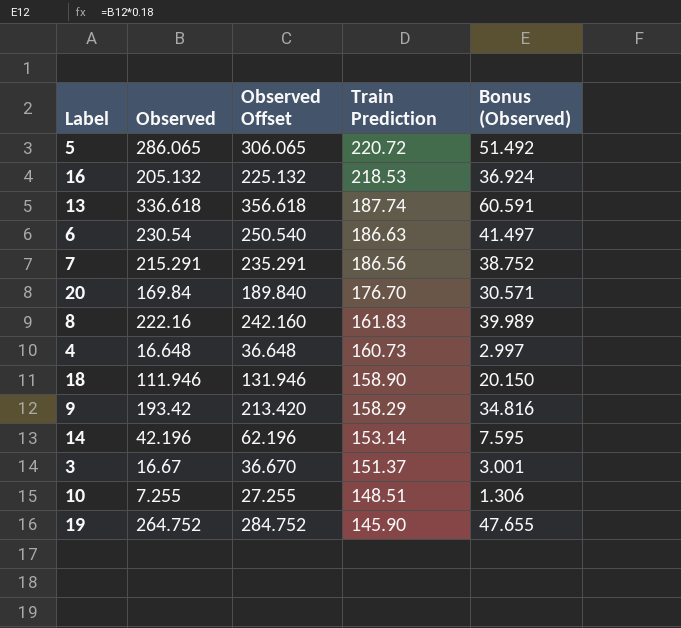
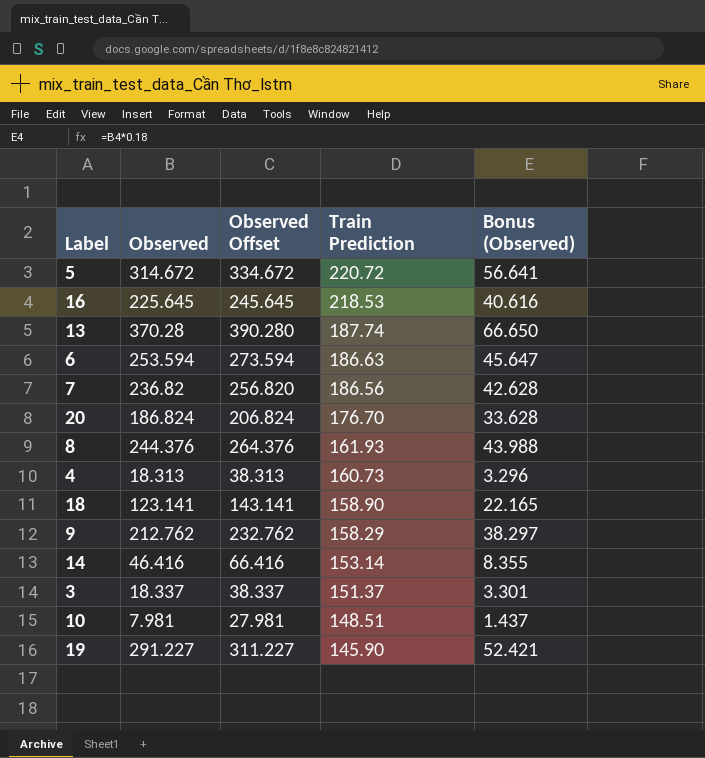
5 | Observed: 286.065 -> 314.672
5 | Observed Offset: 306.065 -> 334.672
5 | Bonus (Observed): 51.492 -> 56.641
16 | Observed: 205.132 -> 225.645
16 | Observed Offset: 225.132 -> 245.645
16 | Bonus (Observed): 36.924 -> 40.616
13 | Observed: 336.618 -> 370.28
13 | Observed Offset: 356.618 -> 390.280
13 | Bonus (Observed): 60.591 -> 66.650
6 | Observed: 230.54 -> 253.594
6 | Observed Offset: 250.540 -> 273.594
6 | Bonus (Observed): 41.497 -> 45.647
7 | Observed: 215.291 -> 236.82
7 | Observed Offset: 235.291 -> 256.820
7 | Bonus (Observed): 38.752 -> 42.628
20 | Observed: 169.84 -> 186.824
20 | Observed Offset: 189.840 -> 206.824
20 | Bonus (Observed): 30.571 -> 33.628
8 | Observed: 222.16 -> 244.376
8 | Observed Offset: 242.160 -> 264.376
8 | Train Prediction: 161.83 -> 161.93
8 | Bonus (Observed): 39.989 -> 43.988
4 | Observed: 16.648 -> 18.313
4 | Observed Offset: 36.648 -> 38.313
4 | Bonus (Observed): 2.997 -> 3.296
18 | Observed: 111.946 -> 123.141
18 | Observed Offset: 131.946 -> 143.141
18 | Bonus (Observed): 20.150 -> 22.165
9 | Observed: 193.42 -> 212.762
9 | Observed Offset: 213.420 -> 232.762
9 | Bonus (Observed): 34.816 -> 38.297
14 | Observed: 42.196 -> 46.416
14 | Observed Offset: 62.196 -> 66.416
14 | Bonus (Observed): 7.595 -> 8.355
3 | Observed: 16.67 -> 18.337
3 | Observed Offset: 36.670 -> 38.337
3 | Bonus (Observed): 3.001 -> 3.301
10 | Observed: 7.255 -> 7.981
10 | Observed Offset: 27.255 -> 27.981
10 | Bonus (Observed): 1.306 -> 1.437
19 | Observed: 264.752 -> 291.227
19 | Observed Offset: 284.752 -> 311.227
19 | Bonus (Observed): 47.655 -> 52.421

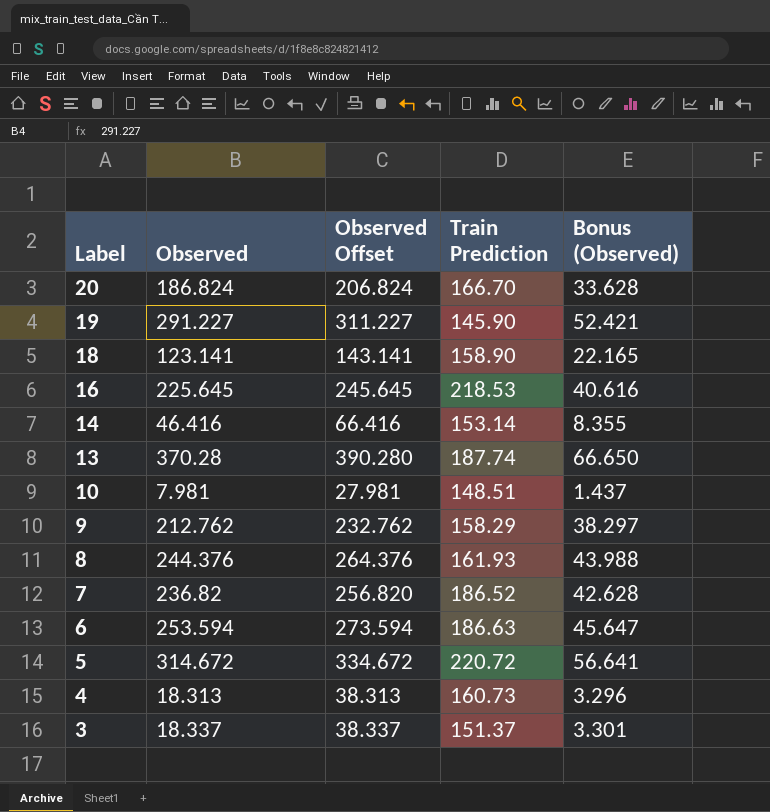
row order: Train Prediction descending -> Label descending
20 | Train Prediction: 176.70 -> 166.70
7 | Train Prediction: 186.56 -> 186.52

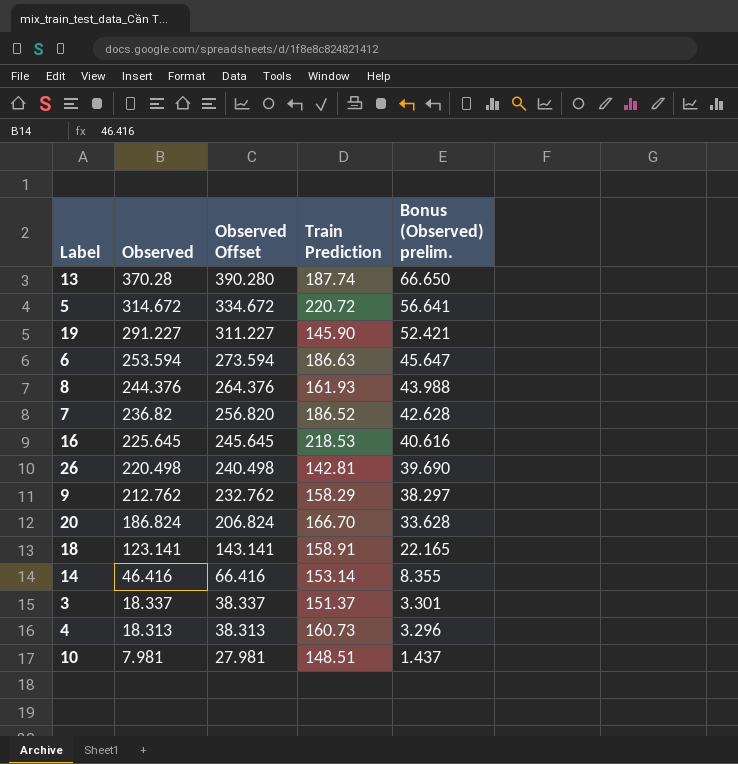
row order: Label descending -> Observed descending
column name: Bonus (Observed) -> Bonus (Observed) prelim.
row 26: none -> 220.498 | 240.498 | 142.81 | 39.690
18 | Train Prediction: 158.90 -> 158.91

